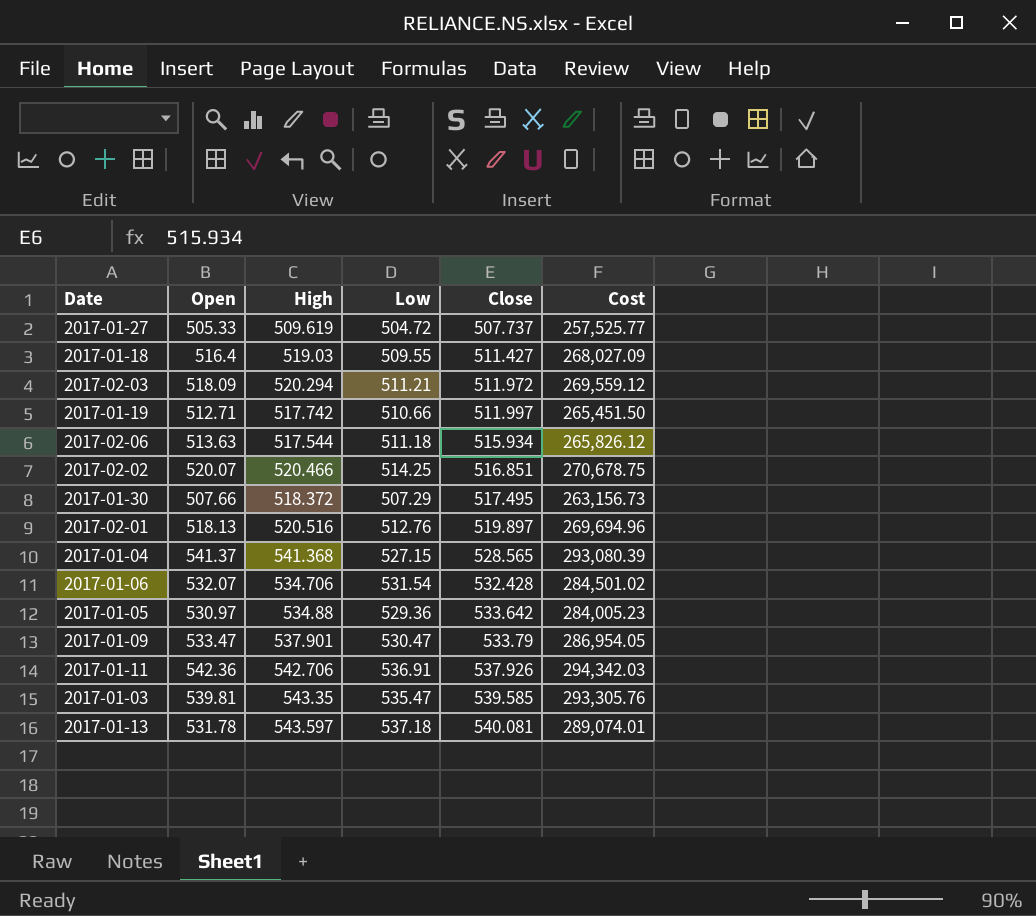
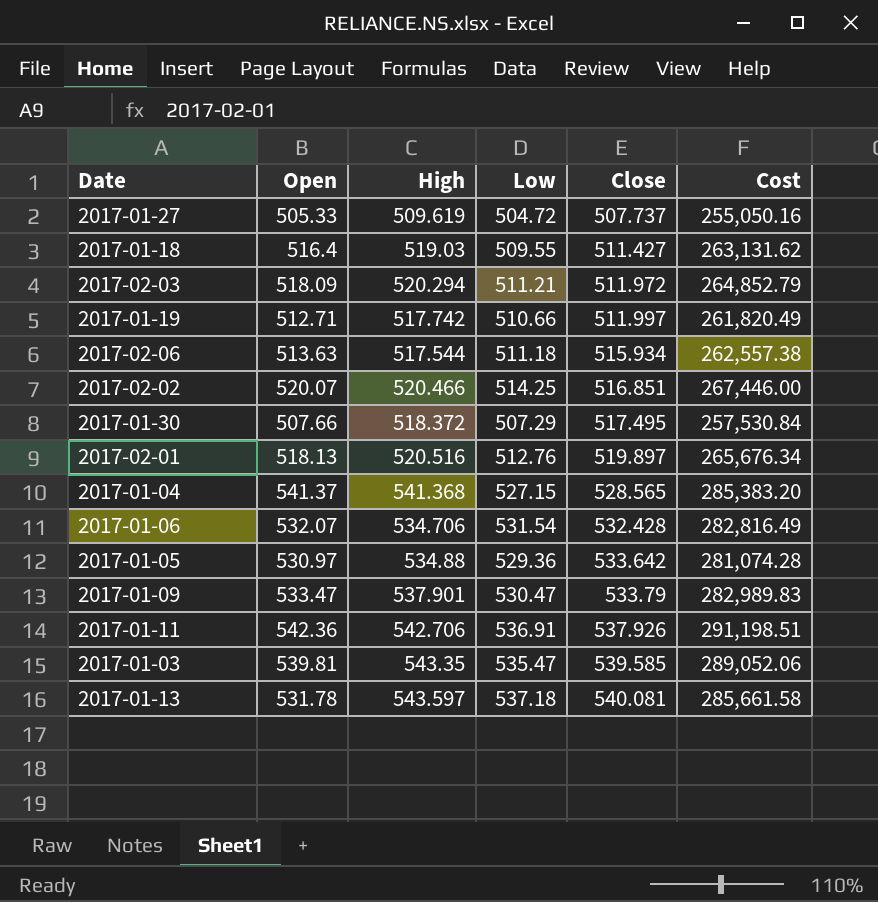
column Cost | formula: [Open] * [High] -> [Open] * [Low]

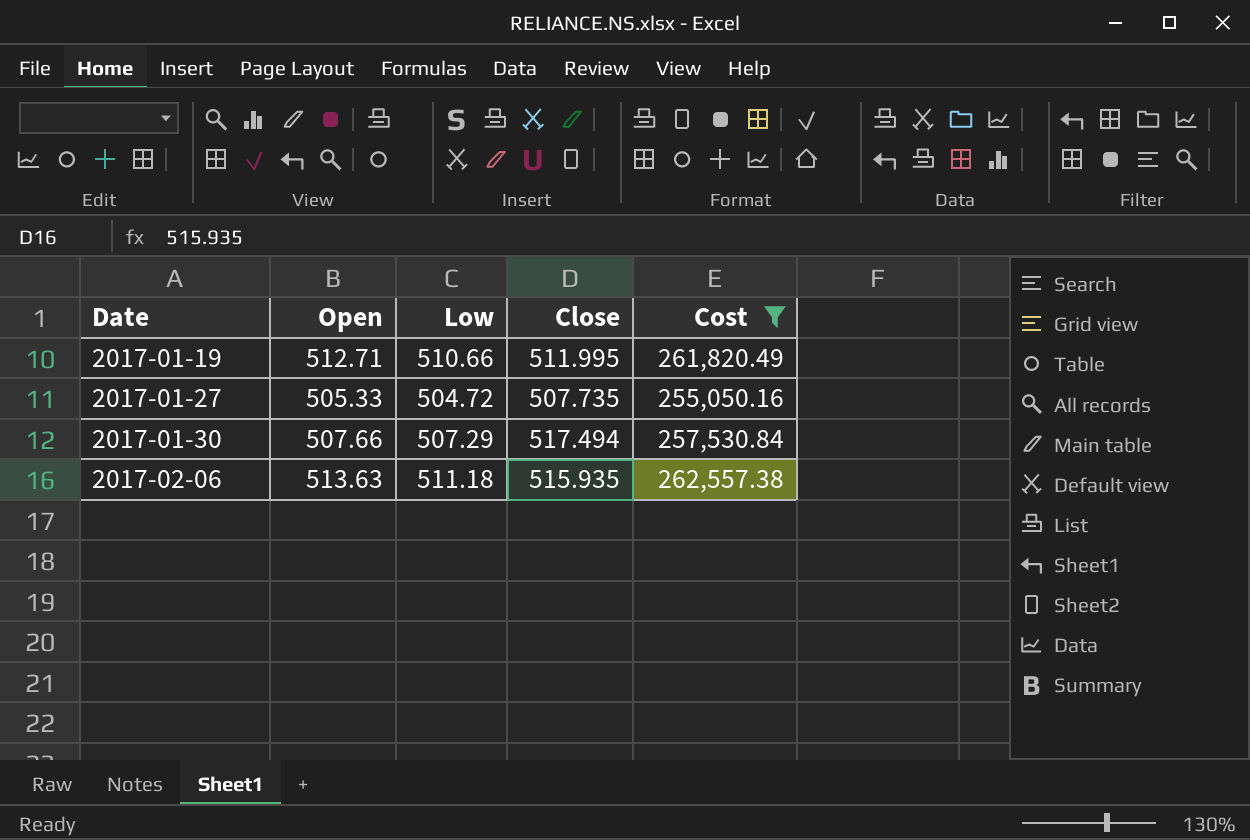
filter: none -> Cost <= 262,557.38
row order: Close ascending -> Date ascending
column High | position: 3 -> none
2017-01-19 | Close: 511.997 -> 511.995
2017-01-27 | Close: 507.737 -> 507.735
2017-01-30 | Close: 517.495 -> 517.494
2017-02-06 | Close: 515.934 -> 515.935

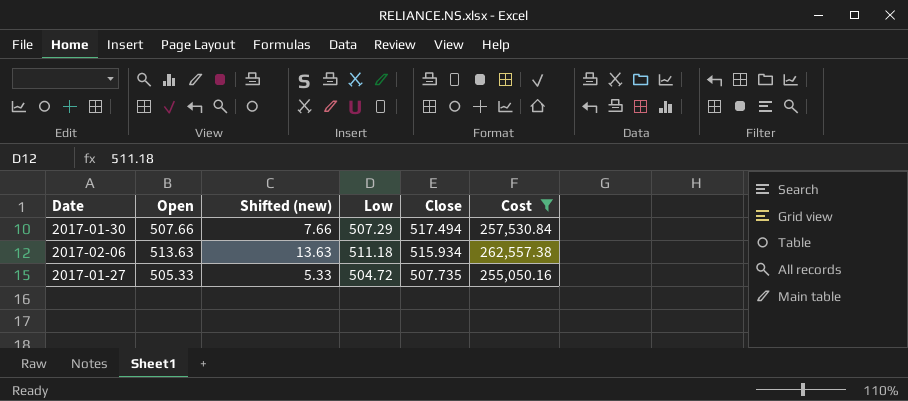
row order: Date ascending -> Close descending
column Shifted (new) | formula: none -> [Open] - 500
row 2017-01-19: 512.71 | 510.66 | 511.995 | 261,820.49 -> none
2017-02-06 | Close: 515.935 -> 515.934

